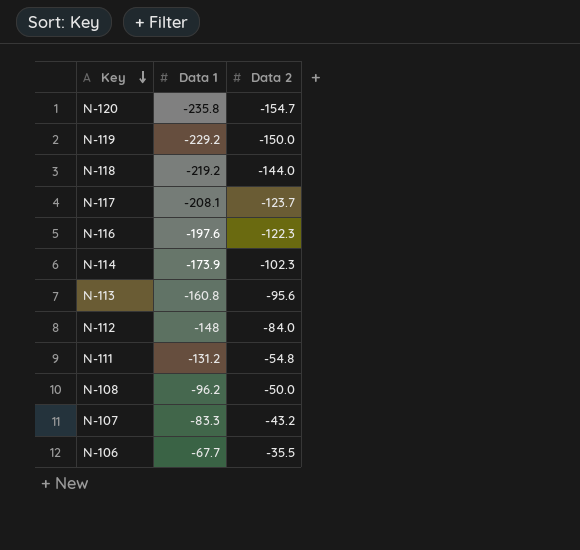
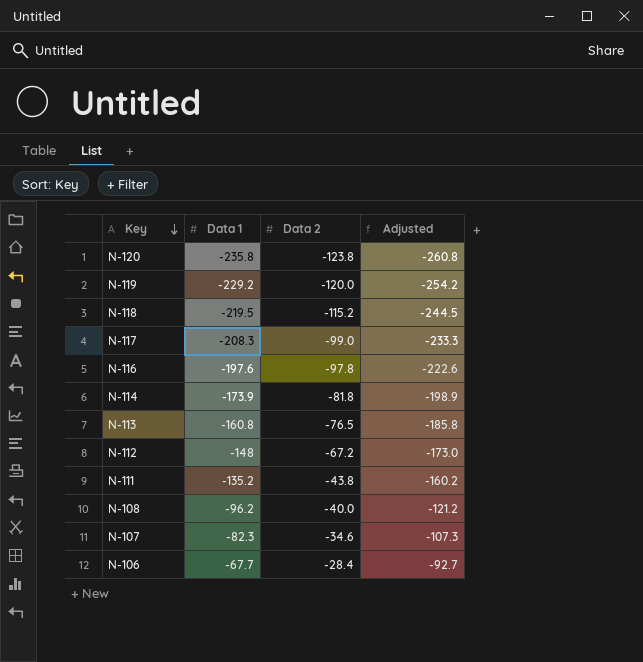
column Adjusted | formula: none -> [Data 1] - 25
N-120 | Data 2: -154.7 -> -123.8
N-119 | Data 2: -150.0 -> -120.0
N-118 | Data 1: -219.2 -> -219.5
N-118 | Data 2: -144.0 -> -115.2
N-117 | Data 1: -208.1 -> -208.3
N-117 | Data 2: -123.7 -> -99.0
N-116 | Data 2: -122.3 -> -97.8
N-114 | Data 2: -102.3 -> -81.8
N-113 | Data 2: -95.6 -> -76.5
N-112 | Data 2: -84.0 -> -67.2
N-111 | Data 1: -131.2 -> -135.2
N-111 | Data 2: -54.8 -> -43.8
N-108 | Data 2: -50.0 -> -40.0
N-107 | Data 1: -83.3 -> -82.3
N-107 | Data 2: -43.2 -> -34.6
N-106 | Data 2: -35.5 -> -28.4

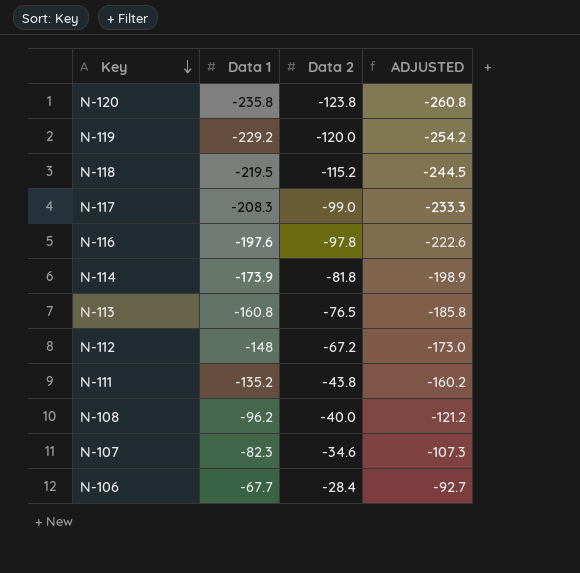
column name: Adjusted -> ADJUSTED

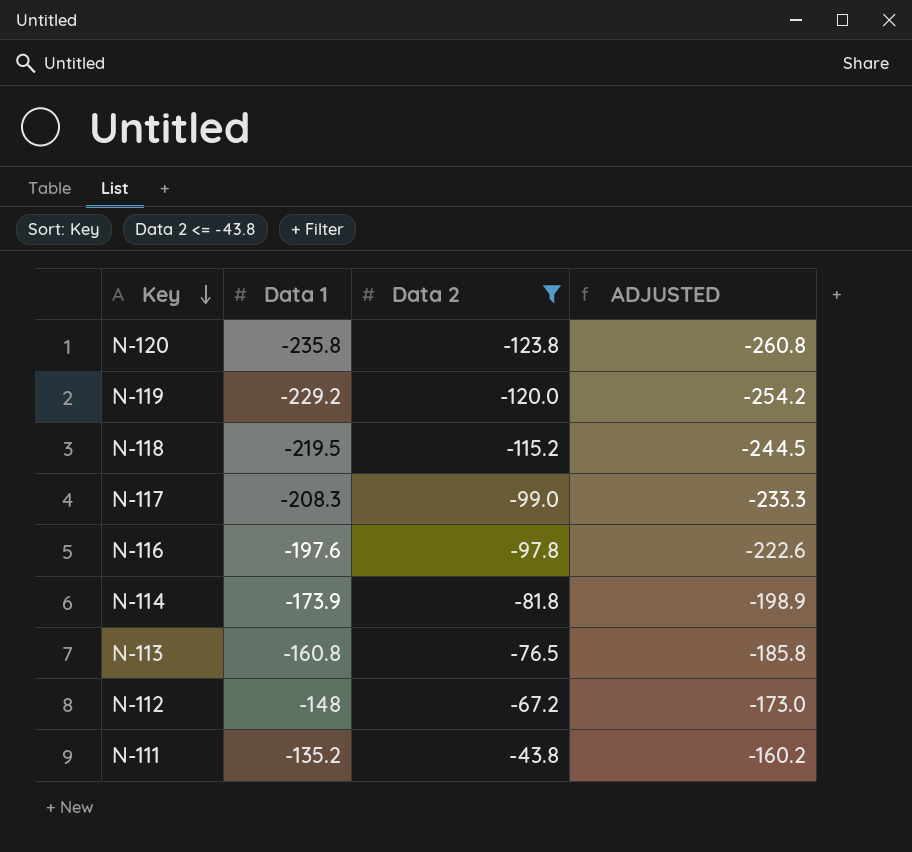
filter: none -> Data 2 <= -43.8

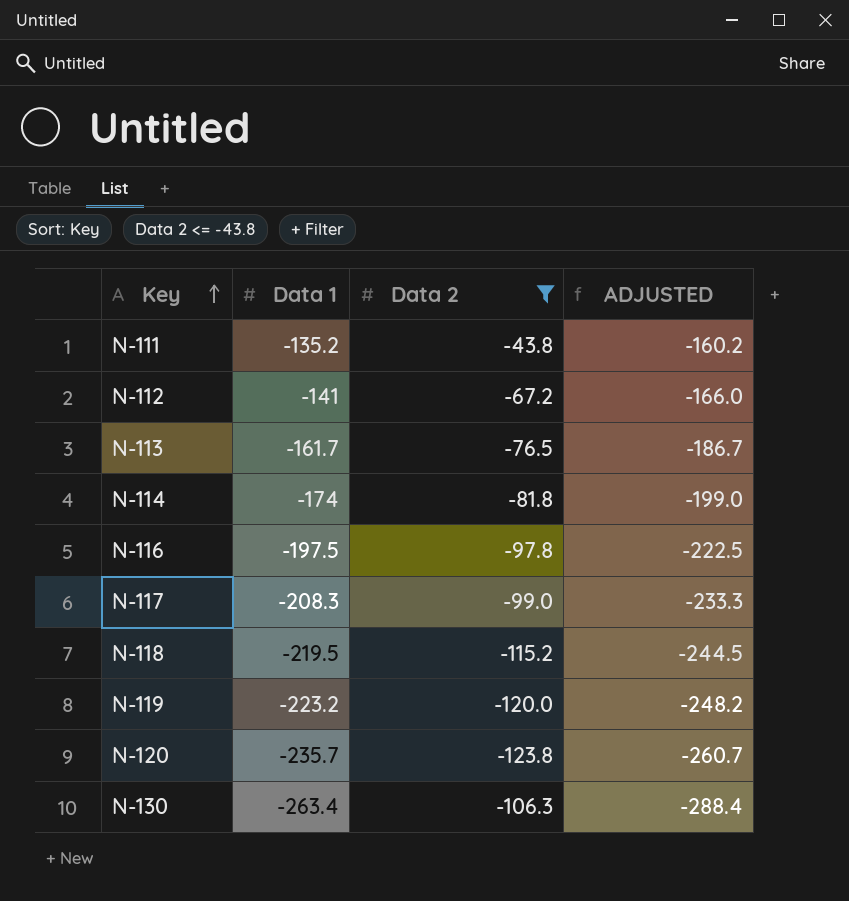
row order: Key descending -> Key ascending
N-112 | Data 1: -148 -> -141
N-112 | ADJUSTED: -173.0 -> -166.0
N-113 | Data 1: -160.8 -> -161.7
N-113 | ADJUSTED: -185.8 -> -186.7
N-114 | Data 1: -173.9 -> -174
N-114 | ADJUSTED: -198.9 -> -199.0
N-116 | Data 1: -197.6 -> -197.5
N-116 | ADJUSTED: -222.6 -> -222.5
N-119 | Data 1: -229.2 -> -223.2
N-119 | ADJUSTED: -254.2 -> -248.2
N-120 | Data 1: -235.8 -> -235.7
N-120 | ADJUSTED: -260.8 -> -260.7
row N-130: none -> -263.4 | -106.3 | -288.4

